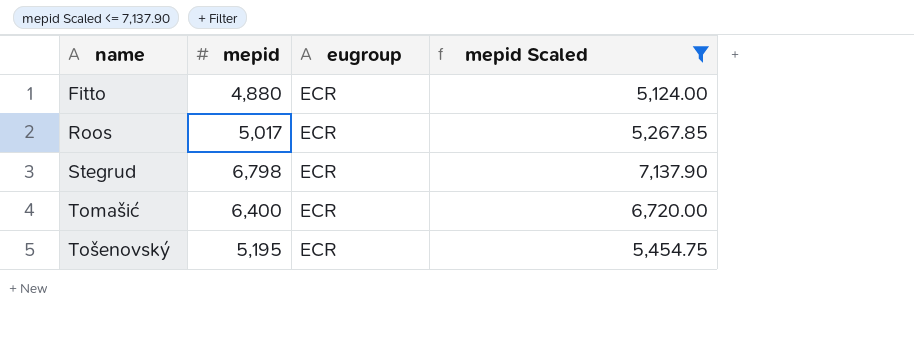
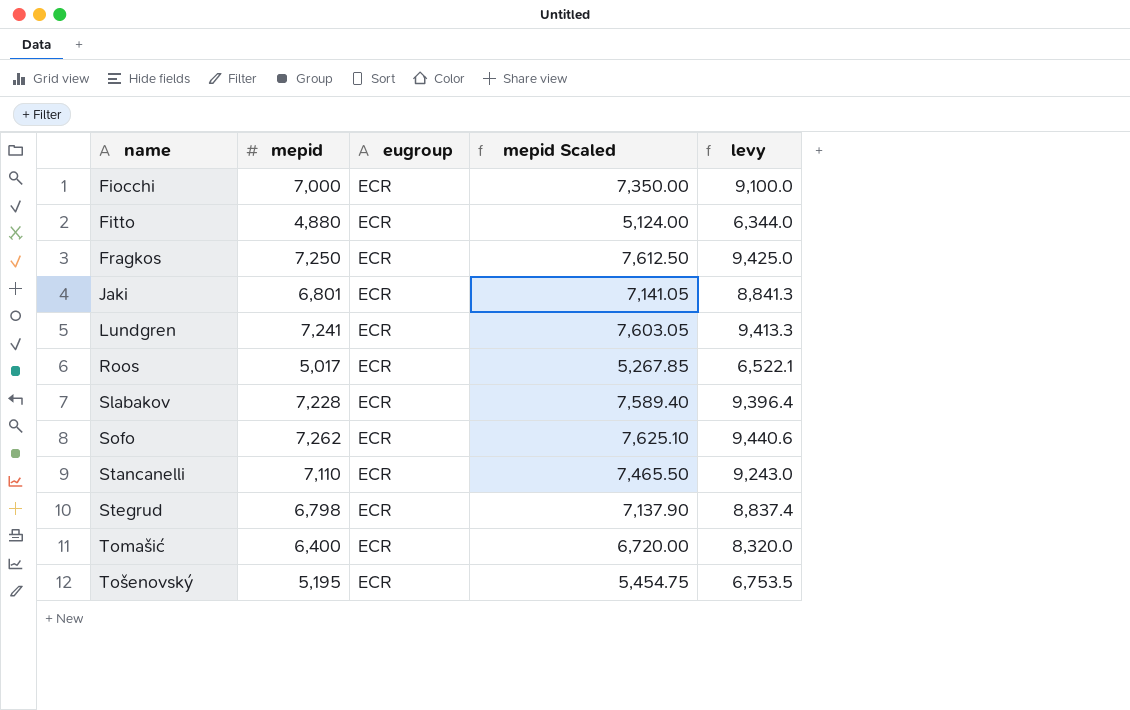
filter: mepid Scaled <= 7,137.90 -> none
column levy | formula: none -> [mepid] * 1.3

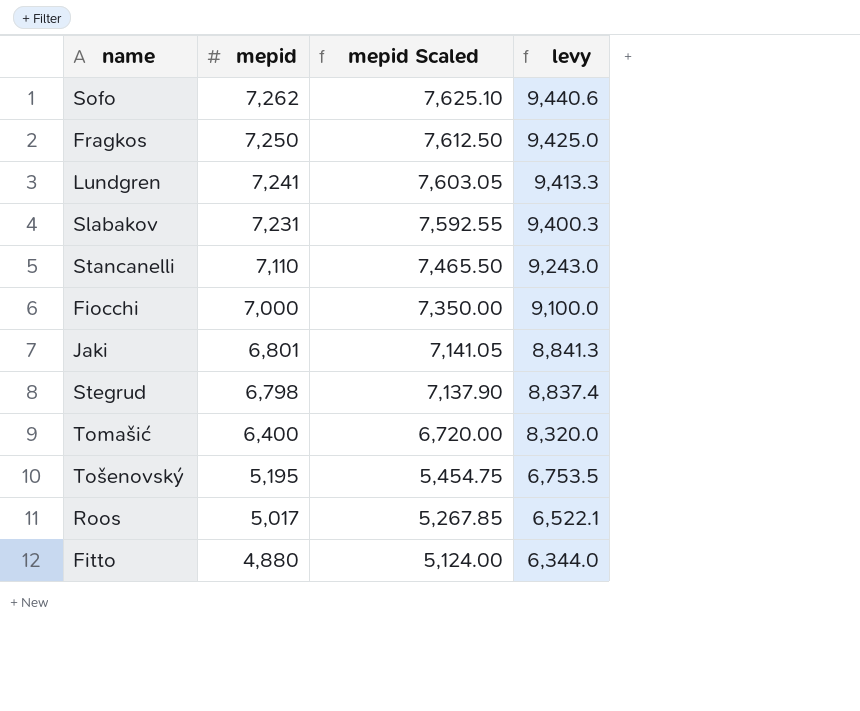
row order: name ascending -> mepid descending
column eugroup | position: 3 -> none
Slabakov | mepid: 7,228 -> 7,231
Slabakov | mepid Scaled: 7,589.40 -> 7,592.55
Slabakov | levy: 9,396.4 -> 9,400.3

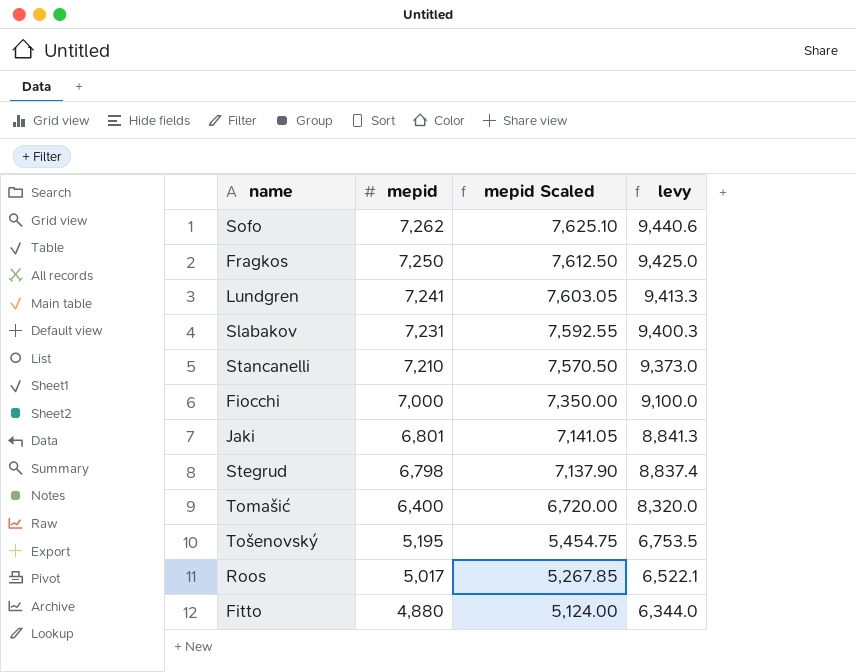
Stancanelli | mepid: 7,110 -> 7,210
Stancanelli | mepid Scaled: 7,465.50 -> 7,570.50
Stancanelli | levy: 9,243.0 -> 9,373.0

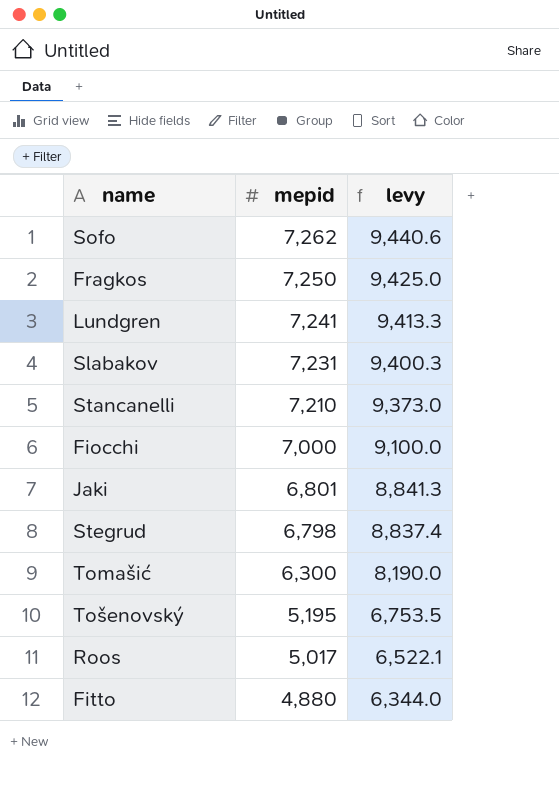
column mepid Scaled | formula: [mepid] * 1.05 -> none
Tomašić | mepid: 6,400 -> 6,300
Tomašić | levy: 8,320.0 -> 8,190.0

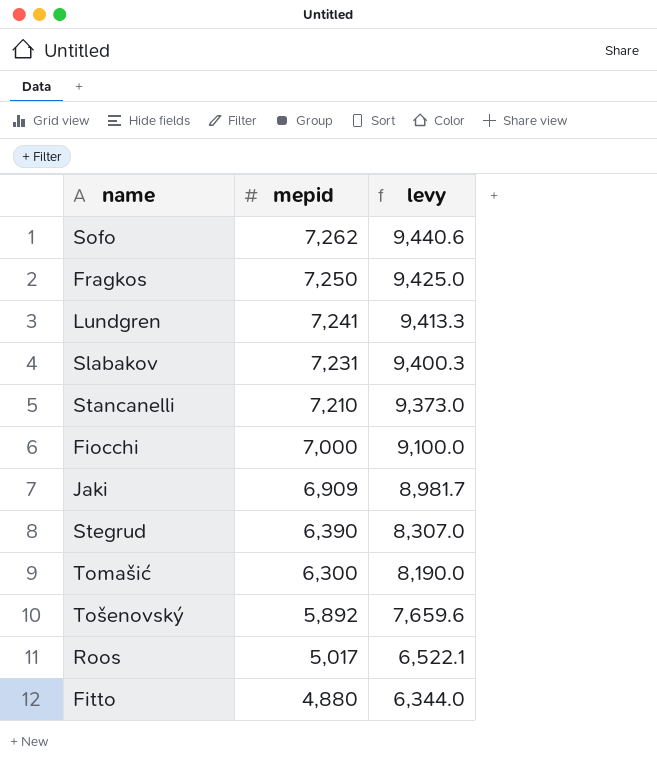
Jaki | mepid: 6,801 -> 6,909
Jaki | levy: 8,841.3 -> 8,981.7
Stegrud | mepid: 6,798 -> 6,390
Stegrud | levy: 8,837.4 -> 8,307.0
Tošenovský | mepid: 5,195 -> 5,892
Tošenovský | levy: 6,753.5 -> 7,659.6

